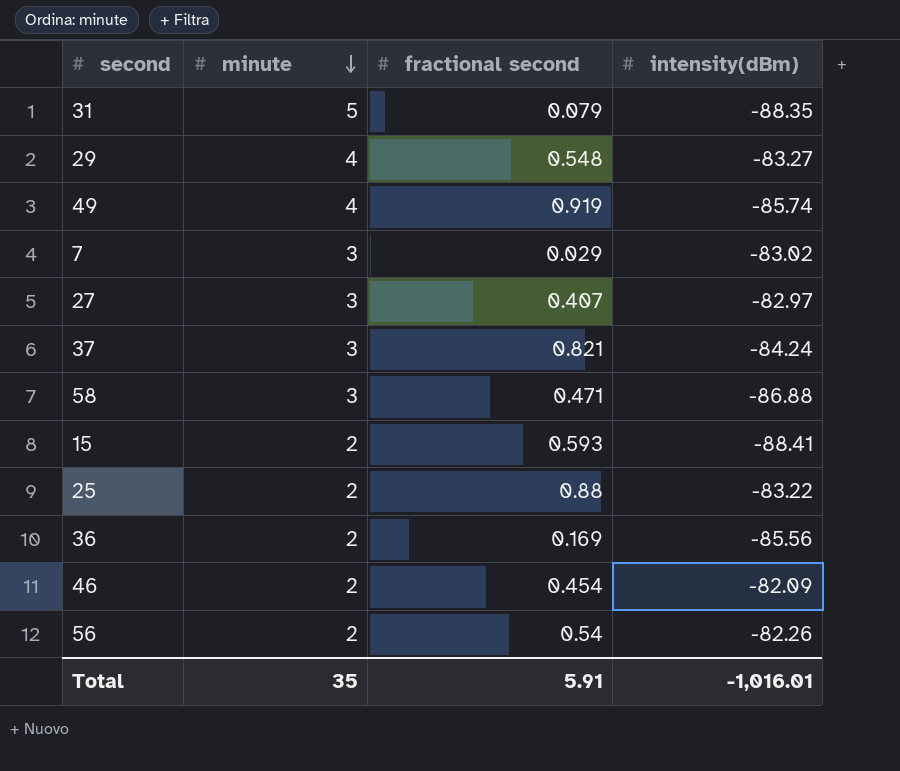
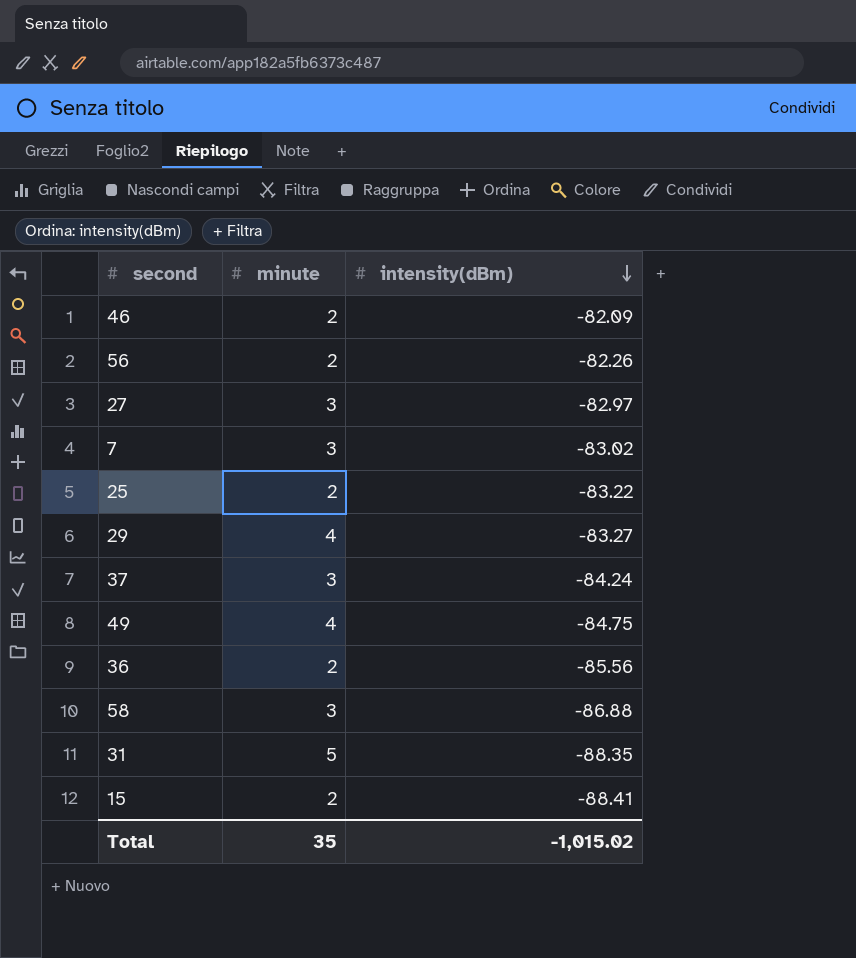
row order: minute descending -> intensity(dBm) descending
column fractional second | position: 3 -> none
49 | intensity(dBm): -85.74 -> -84.75
Total | intensity(dBm): -1,016.01 -> -1,015.02

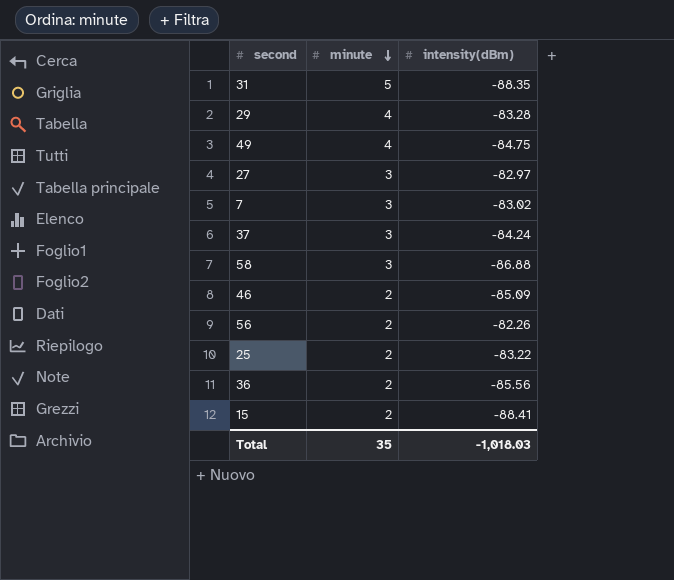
row order: intensity(dBm) descending -> minute descending
29 | intensity(dBm): -83.27 -> -83.28
46 | intensity(dBm): -82.09 -> -85.09
Total | intensity(dBm): -1,015.02 -> -1,018.03

